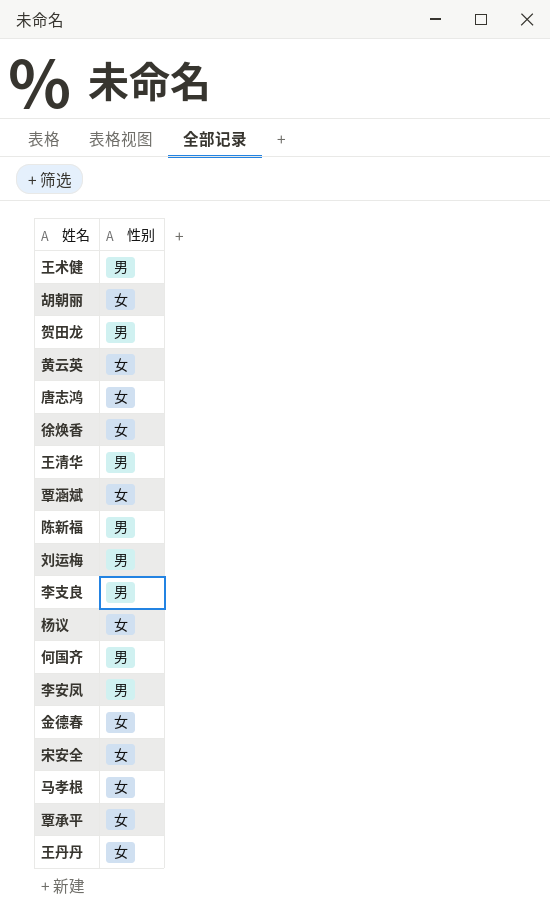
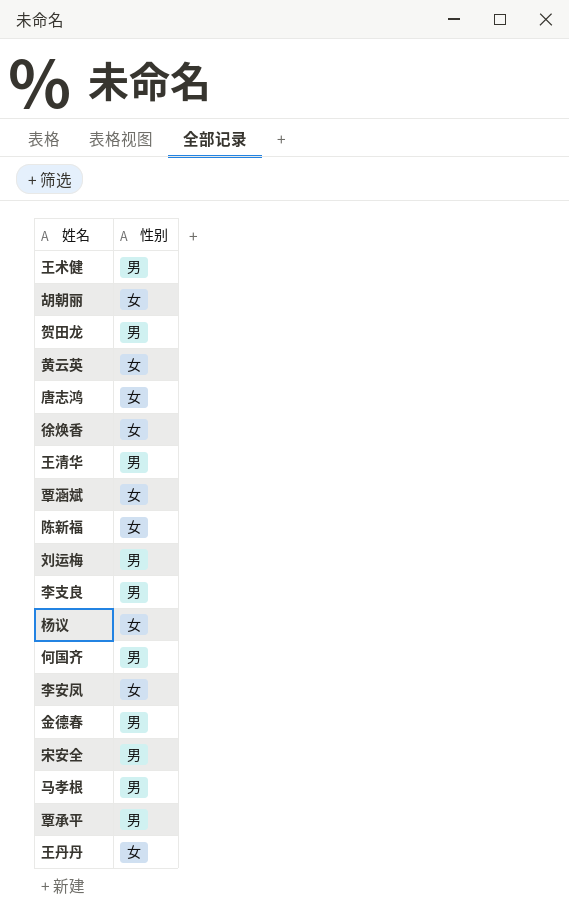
陈新福 | 性别: 男 -> 女
李安凤 | 性别: 男 -> 女
金德春 | 性别: 女 -> 男
宋安全 | 性别: 女 -> 男
马孝根 | 性别: 女 -> 男
覃承平 | 性别: 女 -> 男

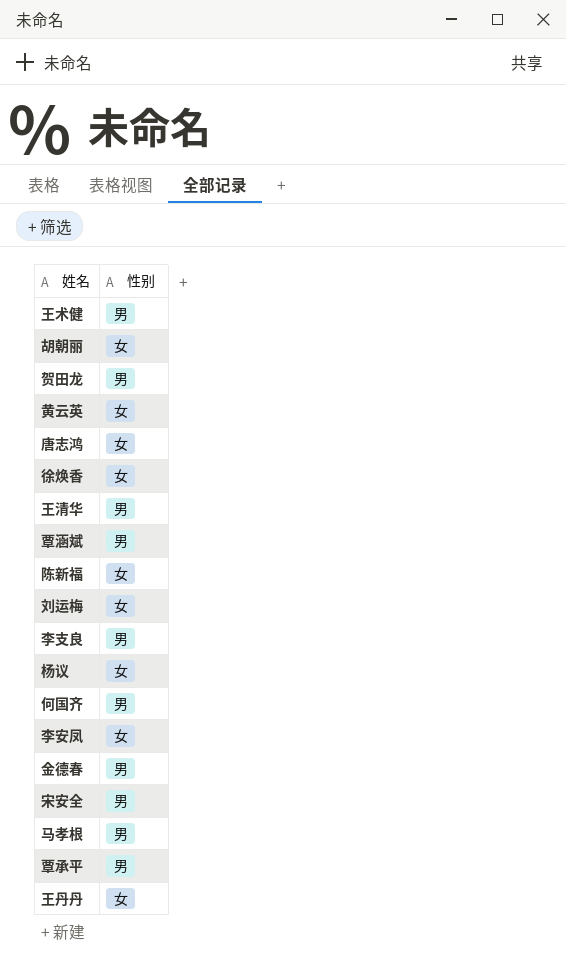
覃涵斌 | 性别: 女 -> 男
刘运梅 | 性别: 男 -> 女

